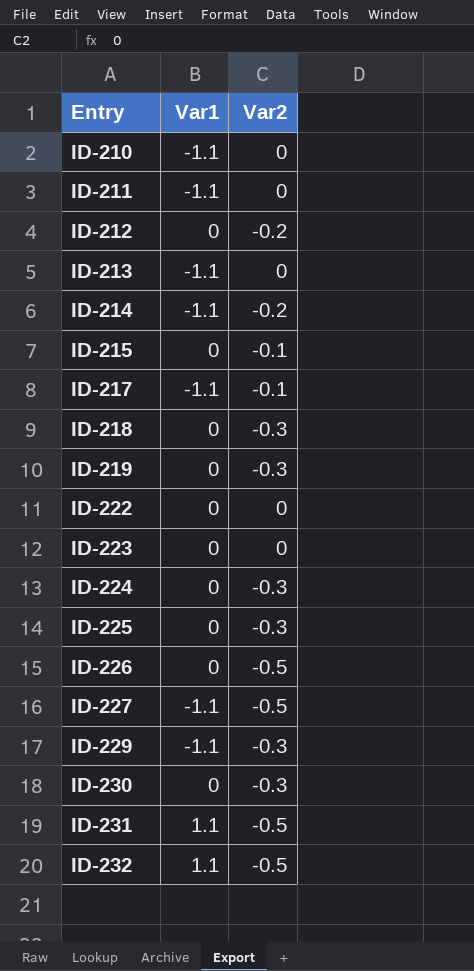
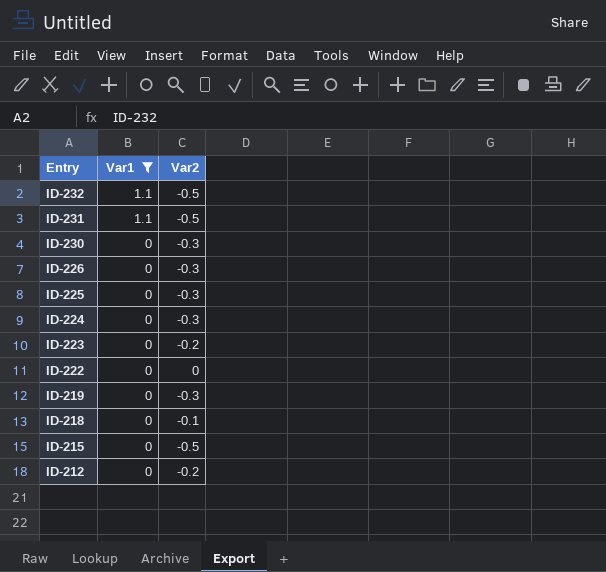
filter: none -> Var1 != -1.1
row order: Entry ascending -> Entry descending
ID-226 | Var2: -0.5 -> -0.3
ID-223 | Var2: 0 -> -0.2
ID-218 | Var2: -0.3 -> -0.1
ID-215 | Var2: -0.1 -> -0.5

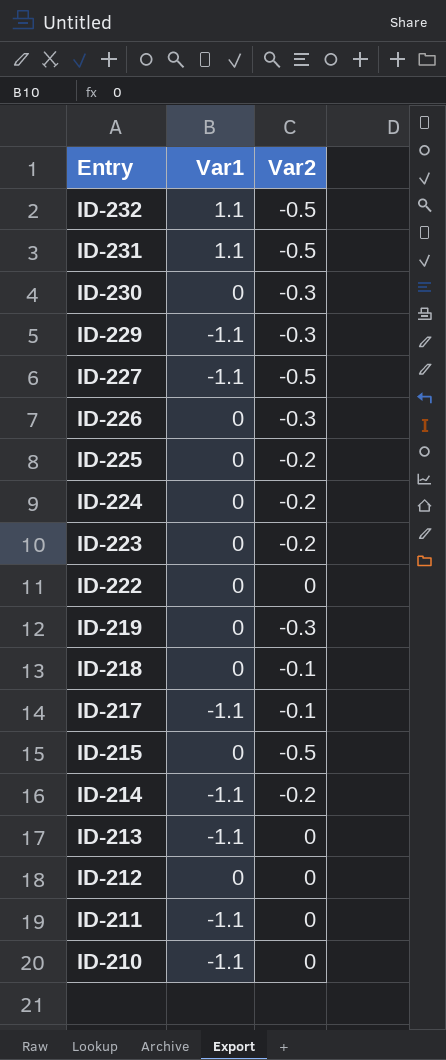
filter: Var1 != -1.1 -> none
ID-225 | Var2: -0.3 -> -0.2
ID-224 | Var2: -0.3 -> -0.2
ID-212 | Var2: -0.2 -> 0

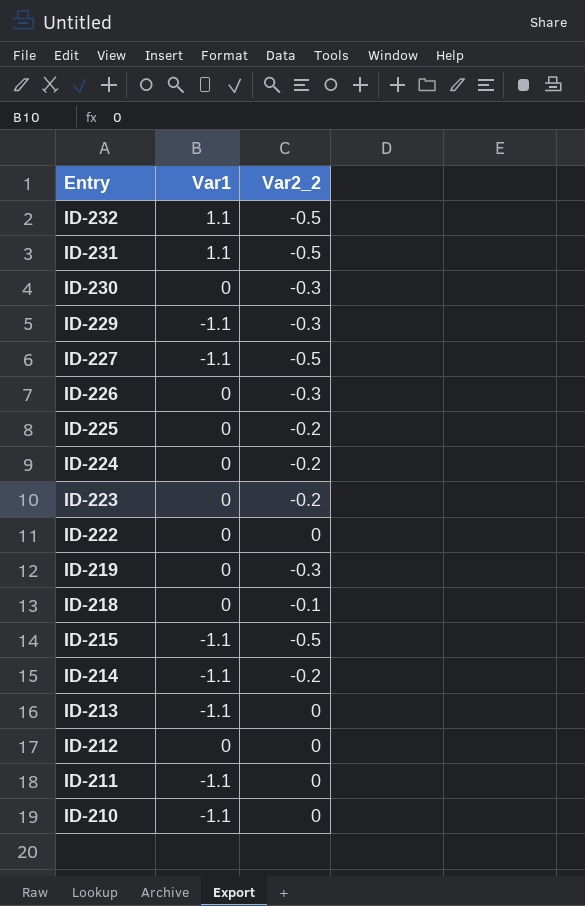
column name: Var2 -> Var2_2
row ID-217: -1.1 | -0.1 -> none
ID-215 | Var1: 0 -> -1.1

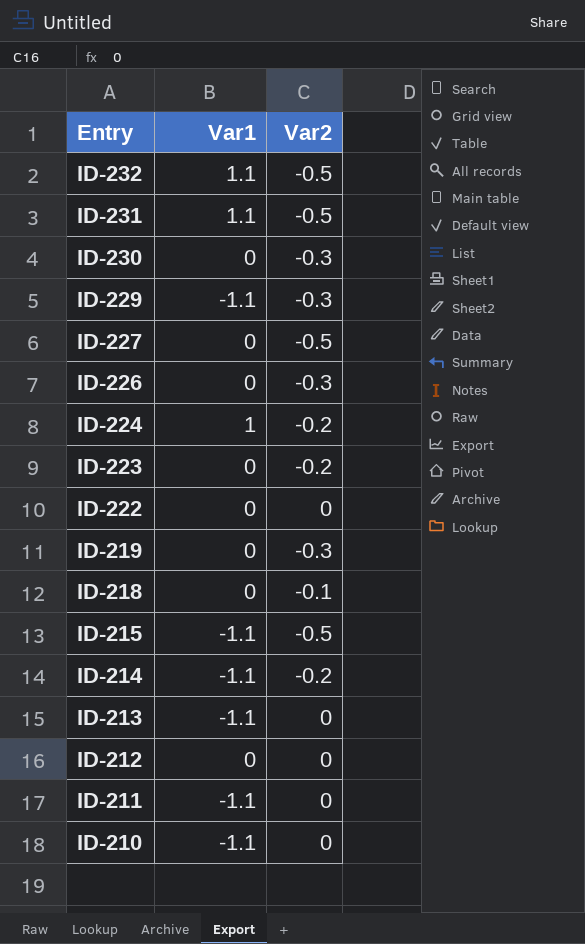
column name: Var2_2 -> Var2
row ID-225: 0 | -0.2 -> none
ID-227 | Var1: -1.1 -> 0
ID-224 | Var1: 0 -> 1

